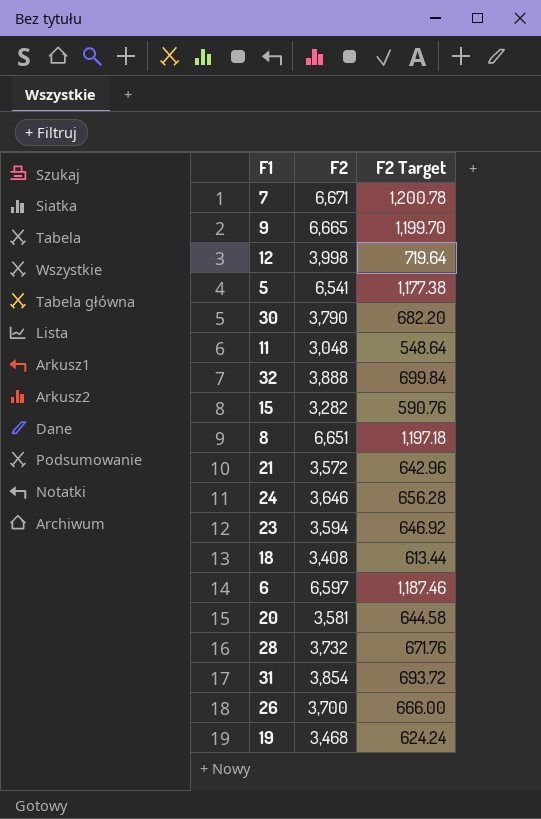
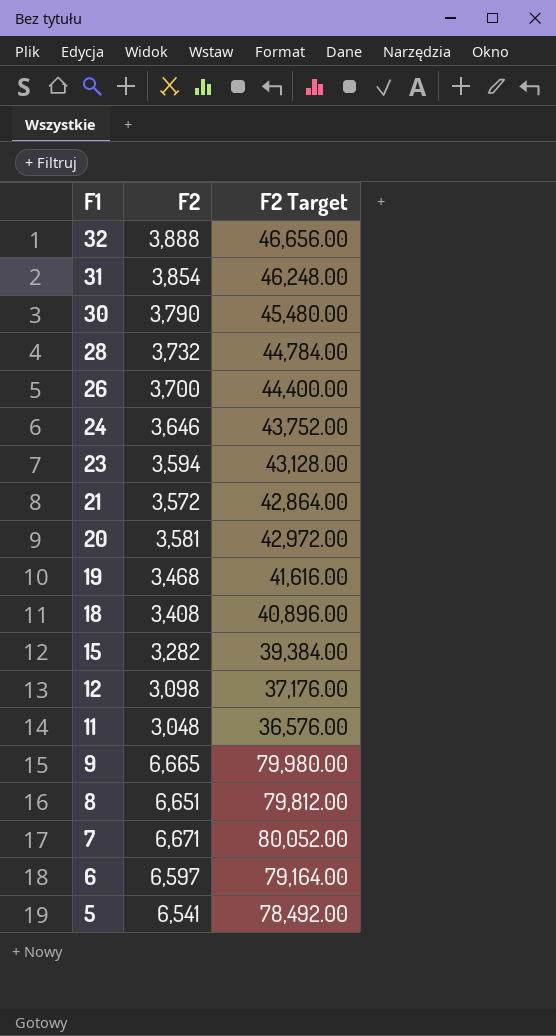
row order: none -> F1 descending
column F2 Target | formula: [F2] * 0.18 -> [F2] * 12
12 | F2: 3,998 -> 3,098

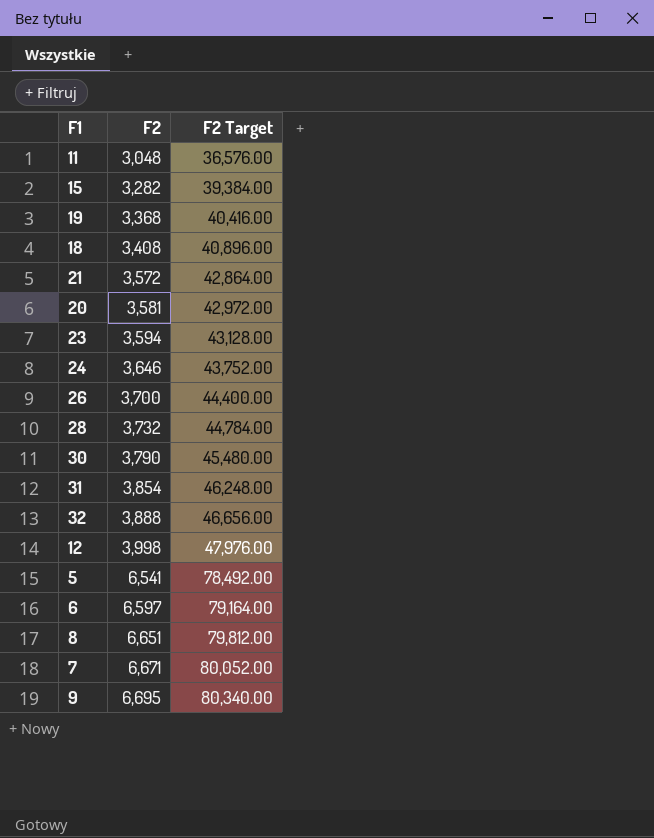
row order: F1 descending -> F2 ascending
19 | F2: 3,468 -> 3,368
19 | F2 Target: 41,616.00 -> 40,416.00
12 | F2: 3,098 -> 3,998
12 | F2 Target: 37,176.00 -> 47,976.00
9 | F2: 6,665 -> 6,695
9 | F2 Target: 79,980.00 -> 80,340.00

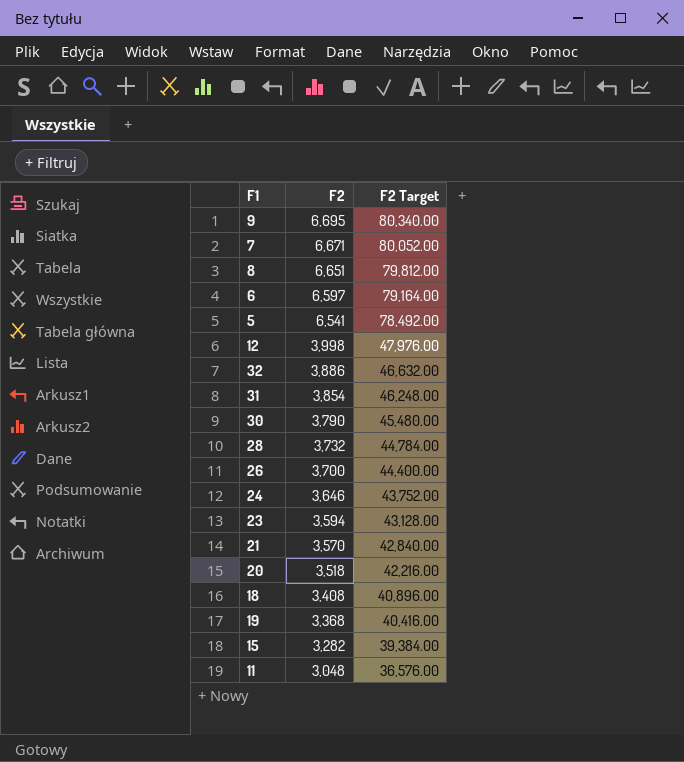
row order: F2 ascending -> F2 descending
32 | F2: 3,888 -> 3,886
32 | F2 Target: 46,656.00 -> 46,632.00
21 | F2: 3,572 -> 3,570
21 | F2 Target: 42,864.00 -> 42,840.00
20 | F2: 3,581 -> 3,518
20 | F2 Target: 42,972.00 -> 42,216.00

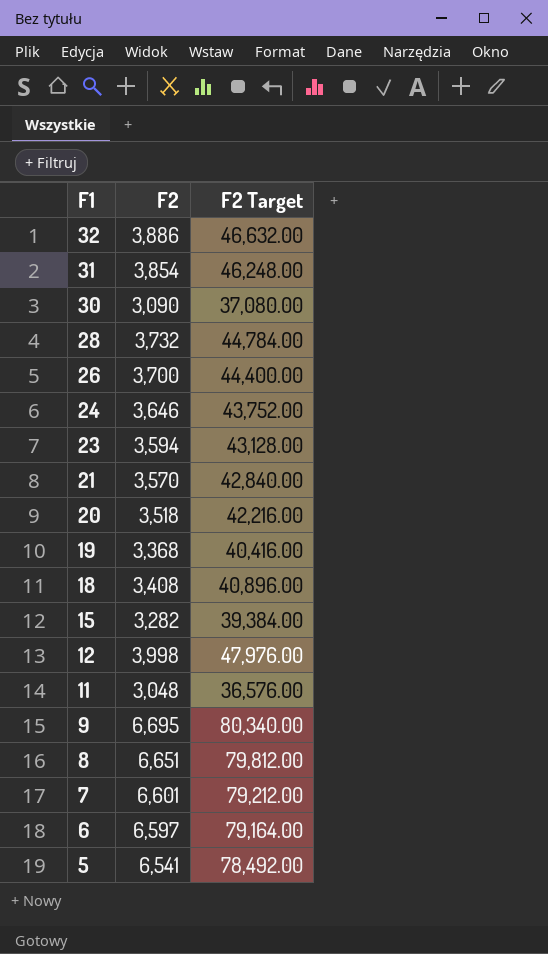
row order: F2 descending -> F1 descending
30 | F2: 3,790 -> 3,090
30 | F2 Target: 45,480.00 -> 37,080.00
7 | F2: 6,671 -> 6,601
7 | F2 Target: 80,052.00 -> 79,212.00

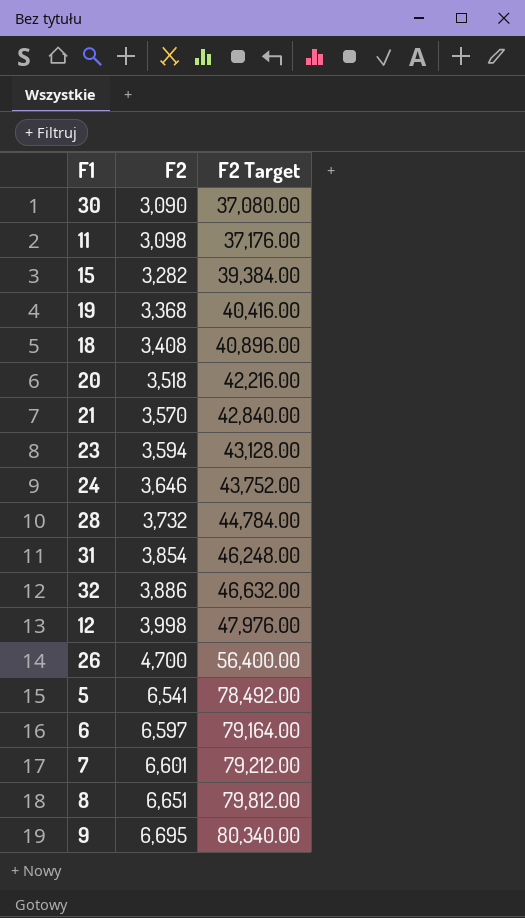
row order: F1 descending -> F2 ascending
11 | F2: 3,048 -> 3,098
11 | F2 Target: 36,576.00 -> 37,176.00
26 | F2: 3,700 -> 4,700
26 | F2 Target: 44,400.00 -> 56,400.00

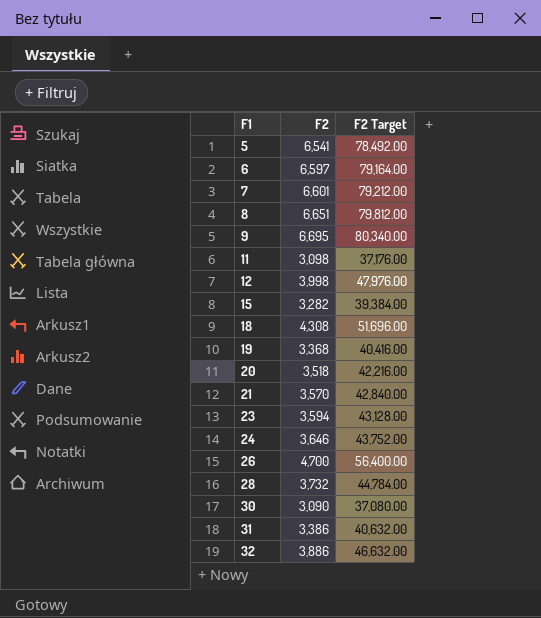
row order: F2 ascending -> F1 ascending
18 | F2: 3,408 -> 4,308
18 | F2 Target: 40,896.00 -> 51,696.00
31 | F2: 3,854 -> 3,386
31 | F2 Target: 46,248.00 -> 40,632.00

